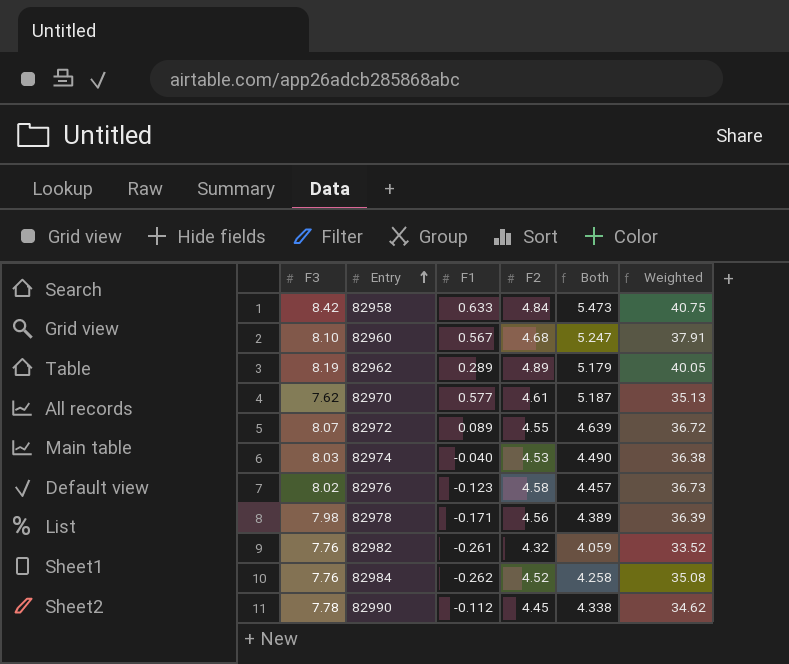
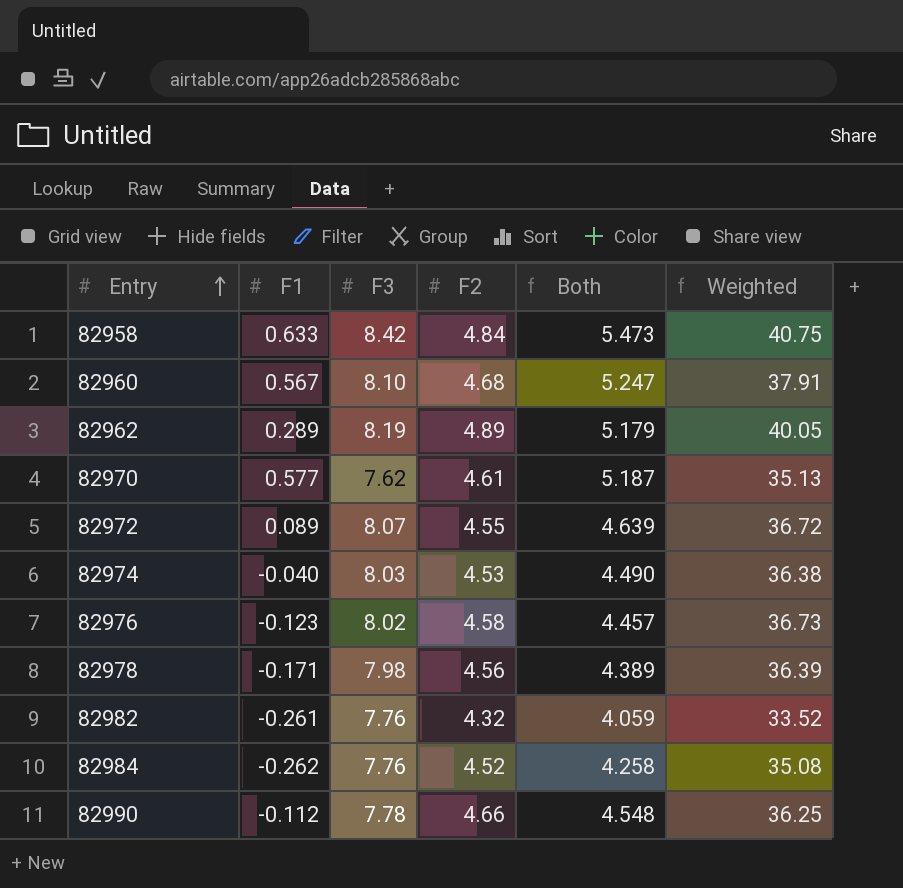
column F3 | position: 1 -> 3
82990 | F2: 4.45 -> 4.66
82990 | Both: 4.338 -> 4.548
82990 | Weighted: 34.62 -> 36.25

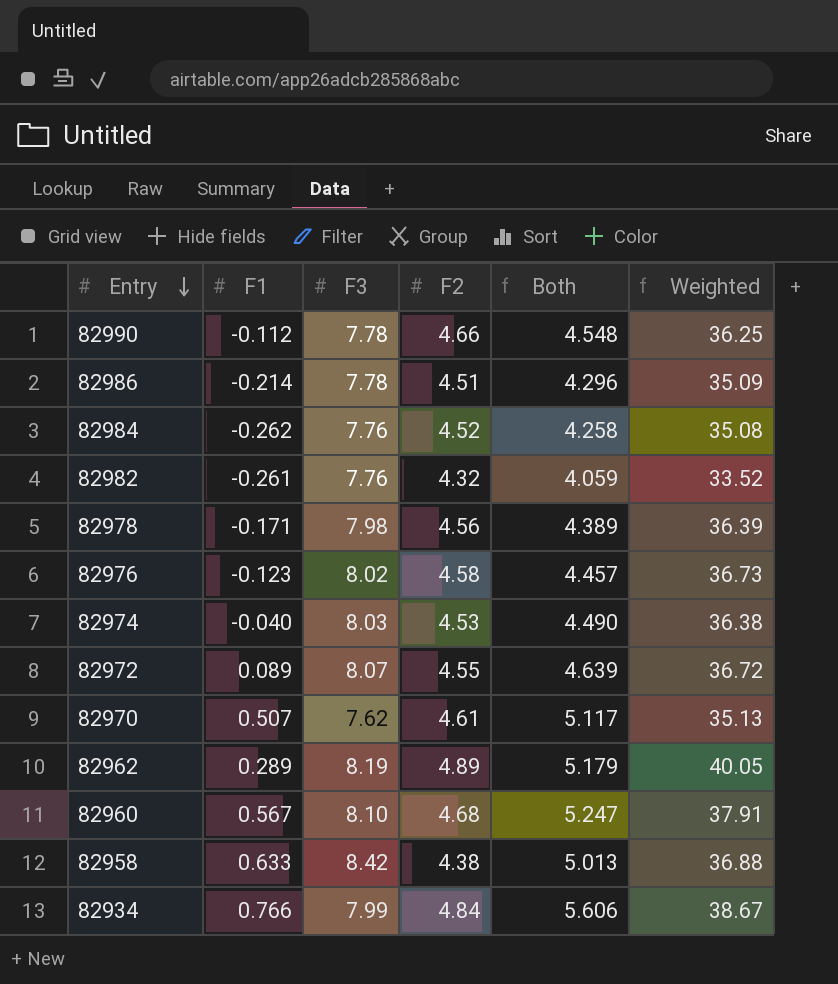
row order: Entry ascending -> Entry descending
row 82986: none -> -0.214 | 7.78 | 4.51 | 4.296 | 35.09
82970 | F1: 0.577 -> 0.507
82970 | Both: 5.187 -> 5.117
82958 | F2: 4.84 -> 4.38
82958 | Both: 5.473 -> 5.013
82958 | Weighted: 40.75 -> 36.88
row 82934: none -> 0.766 | 7.99 | 4.84 | 5.606 | 38.67

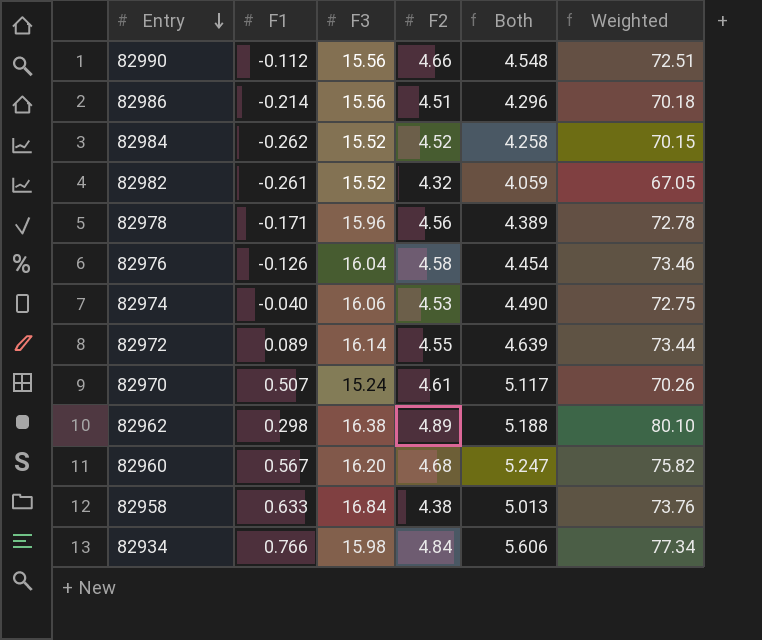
82990 | F3: 7.78 -> 15.56
82990 | Weighted: 36.25 -> 72.51
82986 | F3: 7.78 -> 15.56
82986 | Weighted: 35.09 -> 70.18
82984 | F3: 7.76 -> 15.52
82984 | Weighted: 35.08 -> 70.15
82982 | F3: 7.76 -> 15.52
82982 | Weighted: 33.52 -> 67.05
82978 | F3: 7.98 -> 15.96
82978 | Weighted: 36.39 -> 72.78
82976 | F1: -0.123 -> -0.126
82976 | F3: 8.02 -> 16.04
82976 | Both: 4.457 -> 4.454
82976 | Weighted: 36.73 -> 73.46
82974 | F3: 8.03 -> 16.06
82974 | Weighted: 36.38 -> 72.75
82972 | F3: 8.07 -> 16.14
82972 | Weighted: 36.72 -> 73.44
82970 | F3: 7.62 -> 15.24
82970 | Weighted: 35.13 -> 70.26
82962 | F1: 0.289 -> 0.298
82962 | F3: 8.19 -> 16.38
82962 | Both: 5.179 -> 5.188
82962 | Weighted: 40.05 -> 80.10
82960 | F3: 8.10 -> 16.20
82960 | Weighted: 37.91 -> 75.82
82958 | F3: 8.42 -> 16.84
82958 | Weighted: 36.88 -> 73.76
82934 | F3: 7.99 -> 15.98
82934 | Weighted: 38.67 -> 77.34

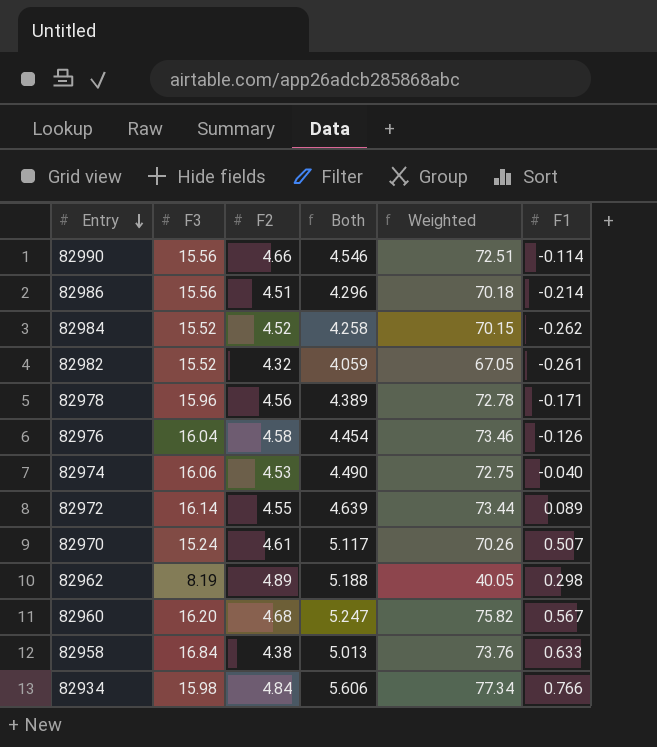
column F1 | position: 2 -> 6
82990 | Both: 4.548 -> 4.546
82990 | F1: -0.112 -> -0.114
82962 | F3: 16.38 -> 8.19
82962 | Weighted: 80.10 -> 40.05

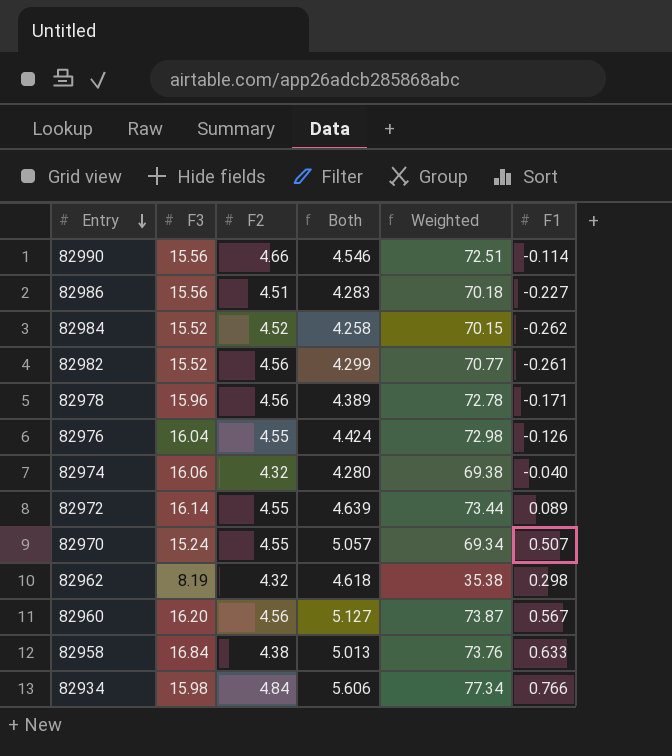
82986 | Both: 4.296 -> 4.283
82986 | F1: -0.214 -> -0.227
82982 | F2: 4.32 -> 4.56
82982 | Both: 4.059 -> 4.299
82982 | Weighted: 67.05 -> 70.77
82976 | F2: 4.58 -> 4.55
82976 | Both: 4.454 -> 4.424
82976 | Weighted: 73.46 -> 72.98
82974 | F2: 4.53 -> 4.32
82974 | Both: 4.490 -> 4.280
82974 | Weighted: 72.75 -> 69.38
82970 | F2: 4.61 -> 4.55
82970 | Both: 5.117 -> 5.057
82970 | Weighted: 70.26 -> 69.34
82962 | F2: 4.89 -> 4.32
82962 | Both: 5.188 -> 4.618
82962 | Weighted: 40.05 -> 35.38
82960 | F2: 4.68 -> 4.56
82960 | Both: 5.247 -> 5.127
82960 | Weighted: 75.82 -> 73.87

